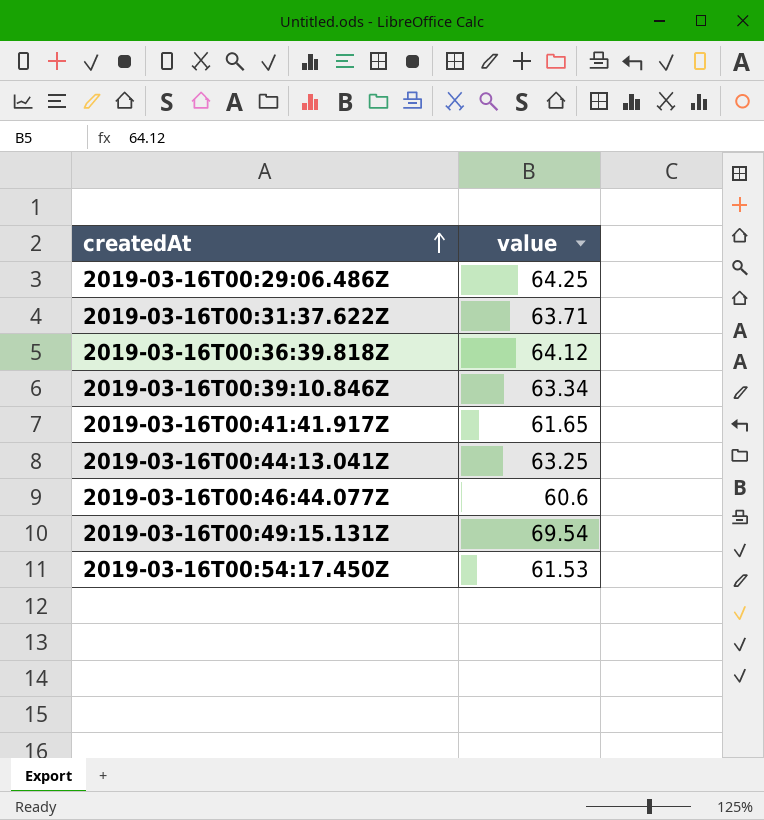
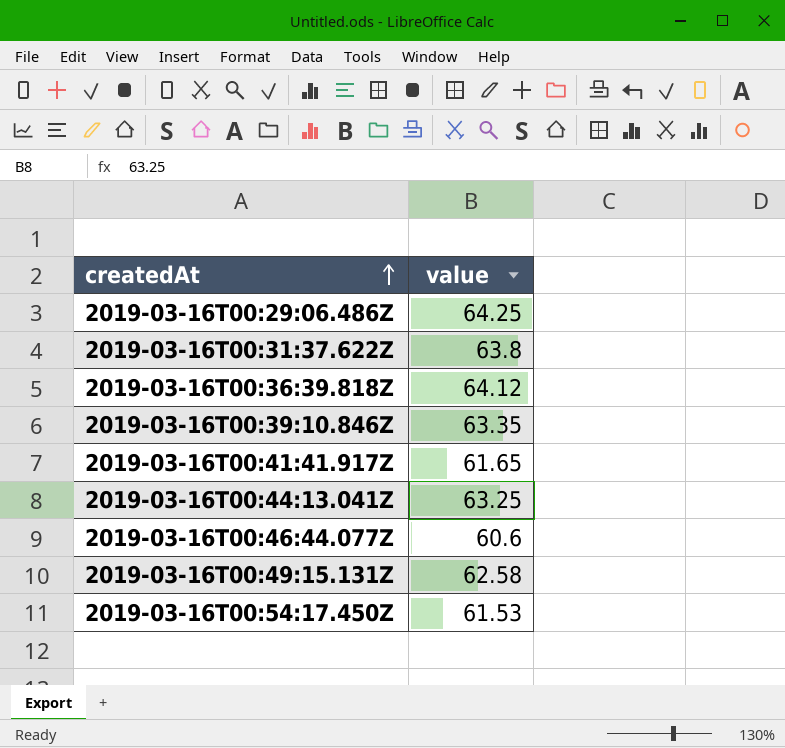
2019-03-16T00:31:37.622Z | value: 63.71 -> 63.8
2019-03-16T00:39:10.846Z | value: 63.34 -> 63.35
2019-03-16T00:49:15.131Z | value: 69.54 -> 62.58

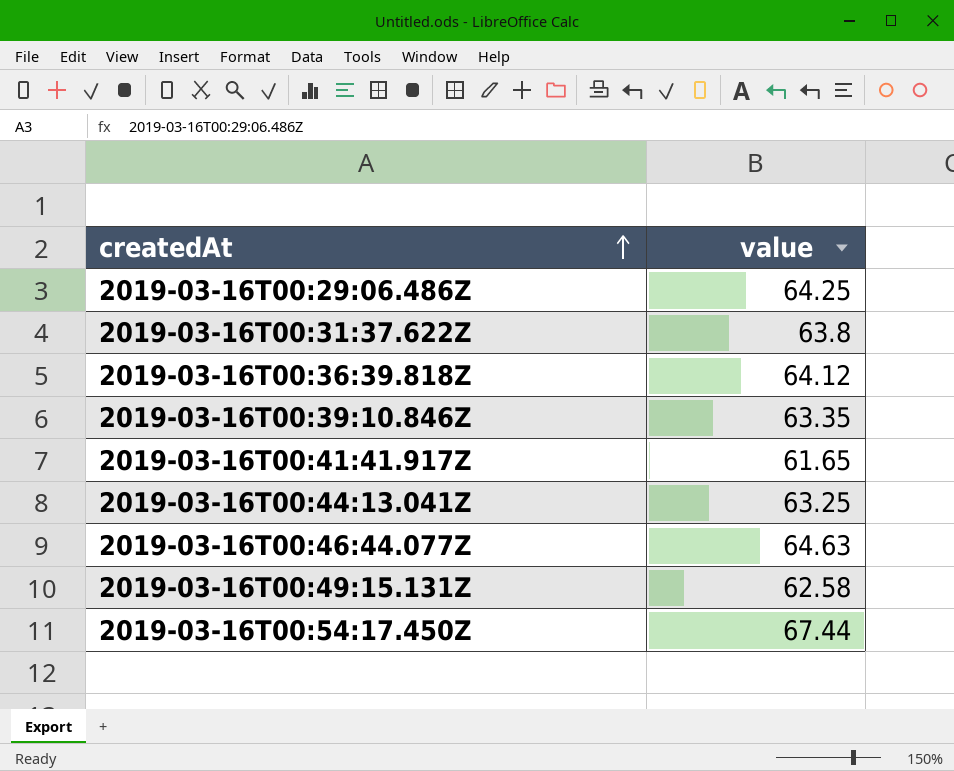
2019-03-16T00:46:44.077Z | value: 60.6 -> 64.63
2019-03-16T00:54:17.450Z | value: 61.53 -> 67.44

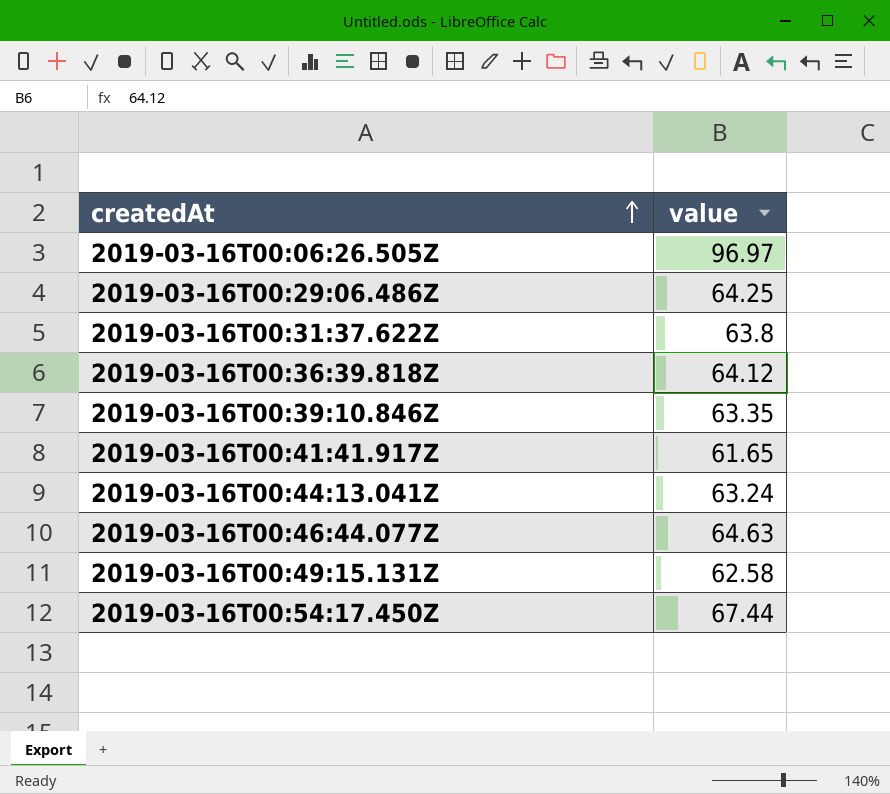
row 2019-03-16T00:06:26.505Z: none -> 96.97
2019-03-16T00:44:13.041Z | value: 63.25 -> 63.24

